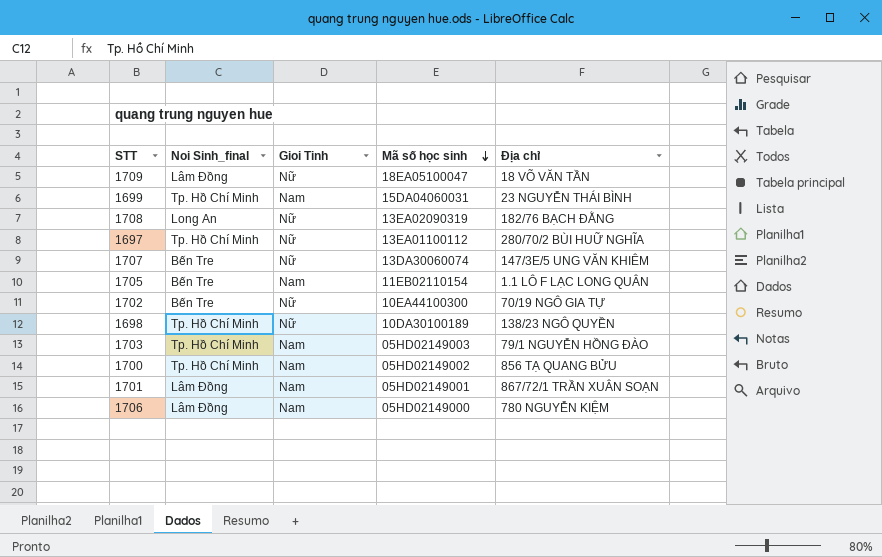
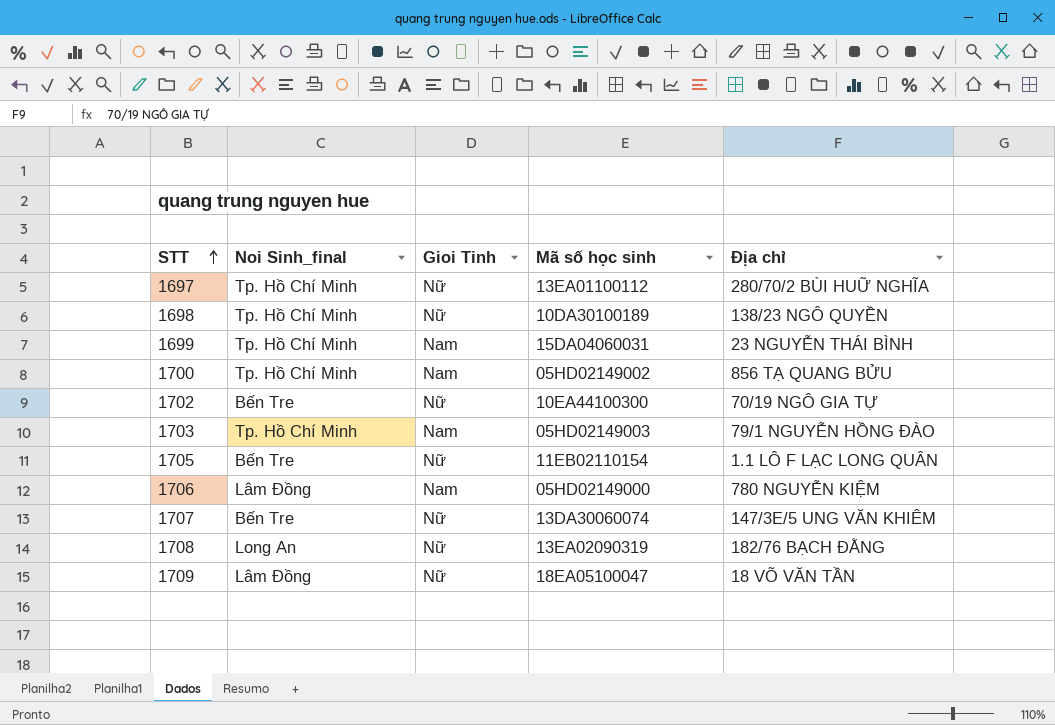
row order: Mã số học sinh descending -> STT ascending
row 1701: Lâm Đồng | Nam | 05HD02149001 | 867/72/1 TRẦN XUÂN SOẠN -> none
1705 | Gioi Tinh: Nam -> Nữ

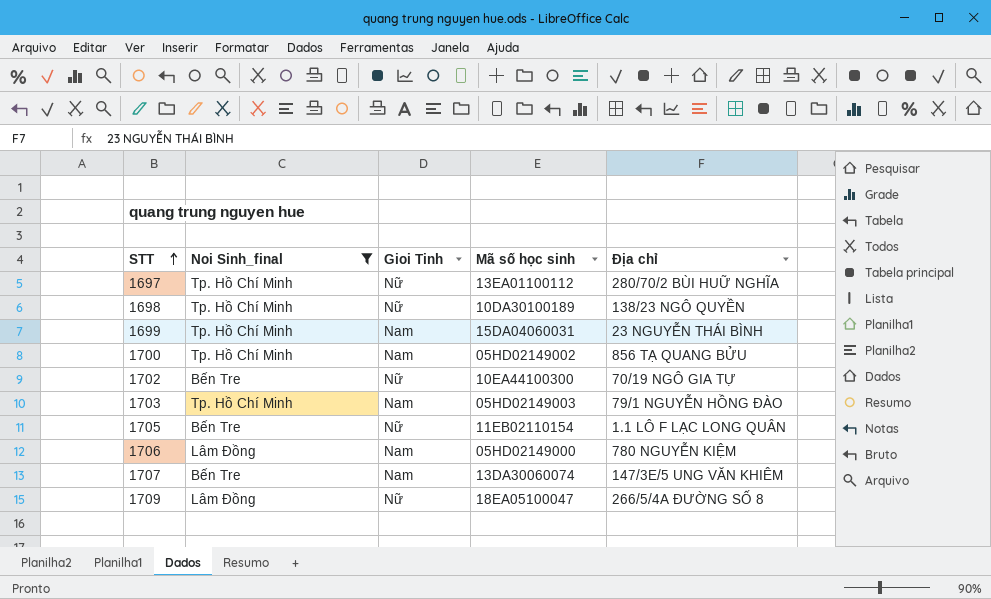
filter: none -> Noi Sinh_final != Long An
1707 | Gioi Tinh: Nữ -> Nam
1709 | Địa chỉ: 18 VÕ VĂN TẦN -> 266/5/4A ĐƯỜNG SỐ 8

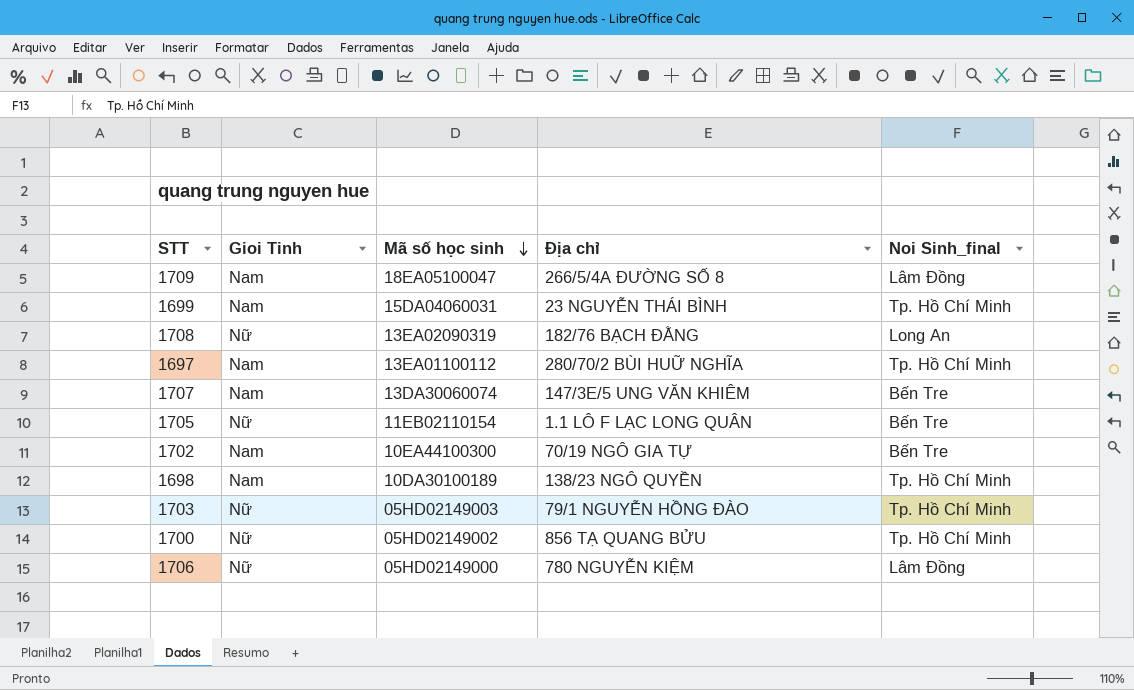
filter: Noi Sinh_final != Long An -> none
row order: STT ascending -> Mã số học sinh descending
column Noi Sinh_final | position: 2 -> 5
1709 | Gioi Tinh: Nữ -> Nam
1697 | Gioi Tinh: Nữ -> Nam
1702 | Gioi Tinh: Nữ -> Nam
1698 | Gioi Tinh: Nữ -> Nam
1703 | Gioi Tinh: Nam -> Nữ
1700 | Gioi Tinh: Nam -> Nữ
1706 | Gioi Tinh: Nam -> Nữ

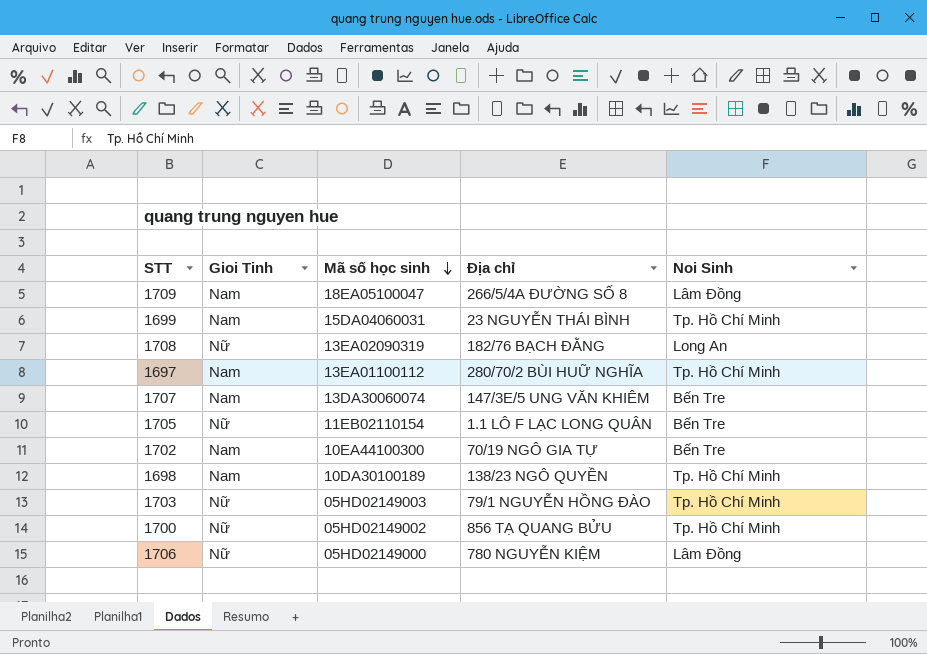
column name: Noi Sinh_final -> Noi Sinh

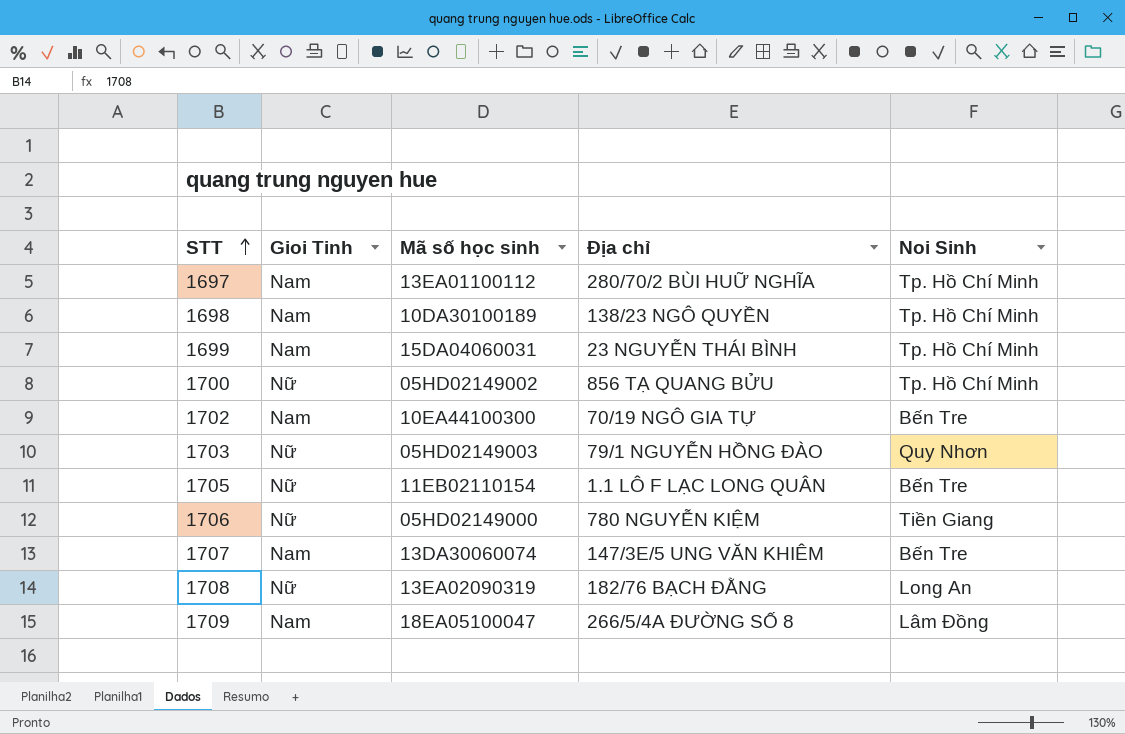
row order: Mã số học sinh descending -> STT ascending
1703 | Noi Sinh: Tp. Hồ Chí Minh -> Quy Nhơn
1706 | Noi Sinh: Lâm Đồng -> Tiền Giang

